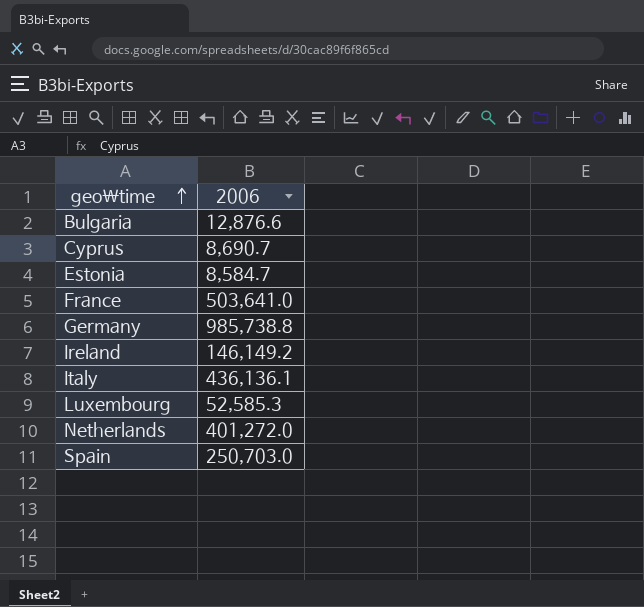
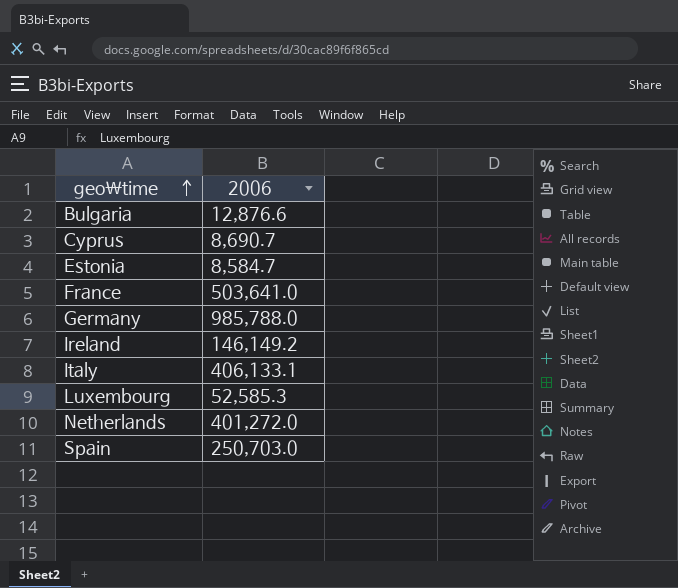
Germany | 2006: 985,738.8 -> 985,788.0
Italy | 2006: 436,136.1 -> 406,133.1

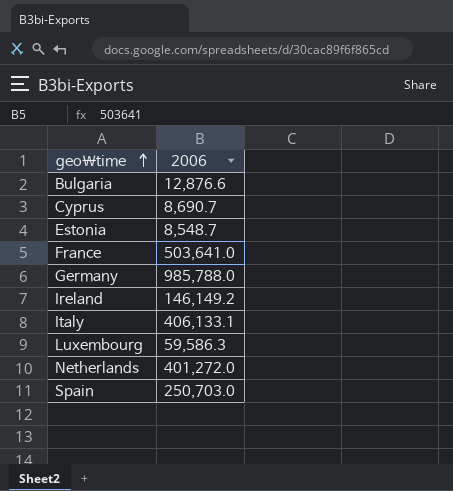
Estonia | 2006: 8,584.7 -> 8,548.7
Luxembourg | 2006: 52,585.3 -> 59,586.3

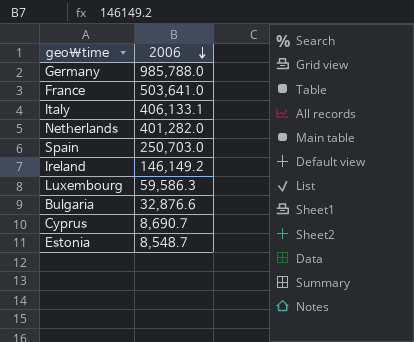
row order: geo\time ascending -> 2006 descending
Netherlands | 2006: 401,272.0 -> 401,282.0
Bulgaria | 2006: 12,876.6 -> 32,876.6

